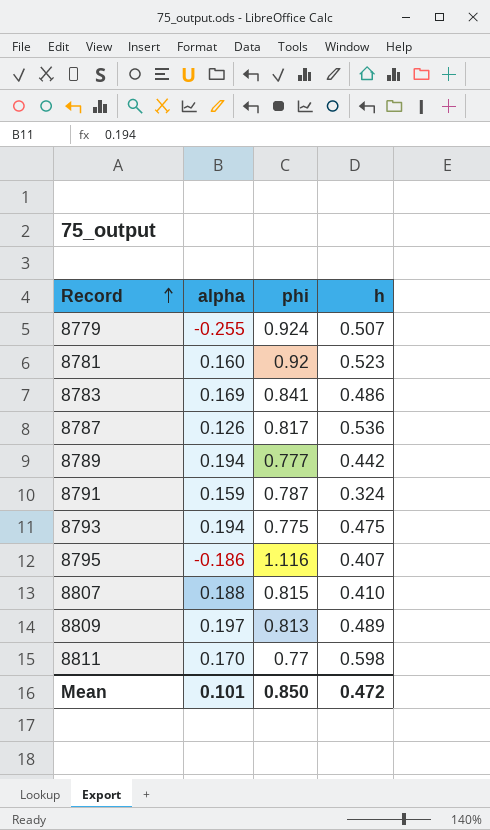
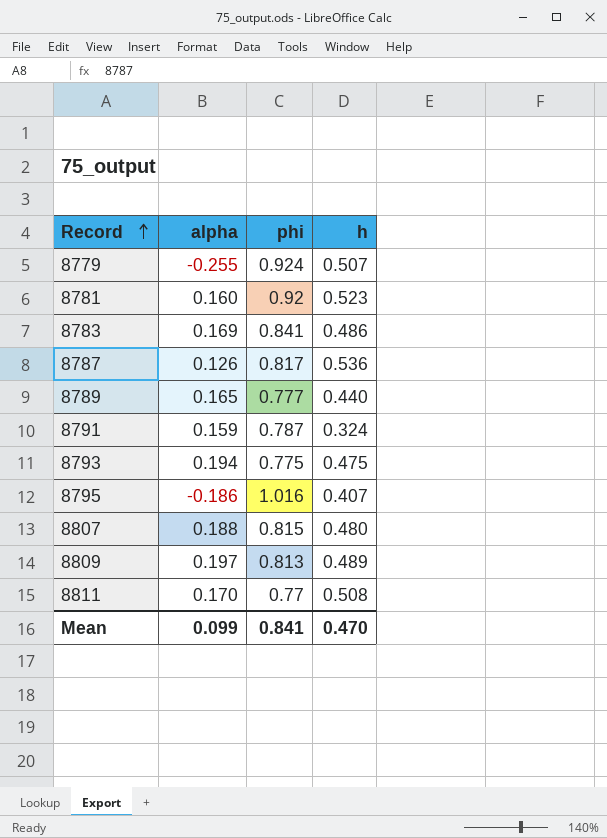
8789 | alpha: 0.194 -> 0.165
8789 | h: 0.442 -> 0.440
8795 | phi: 1.116 -> 1.016
8807 | h: 0.410 -> 0.480
8811 | h: 0.598 -> 0.508
Mean | alpha: 0.101 -> 0.099
Mean | phi: 0.850 -> 0.841
Mean | h: 0.472 -> 0.470

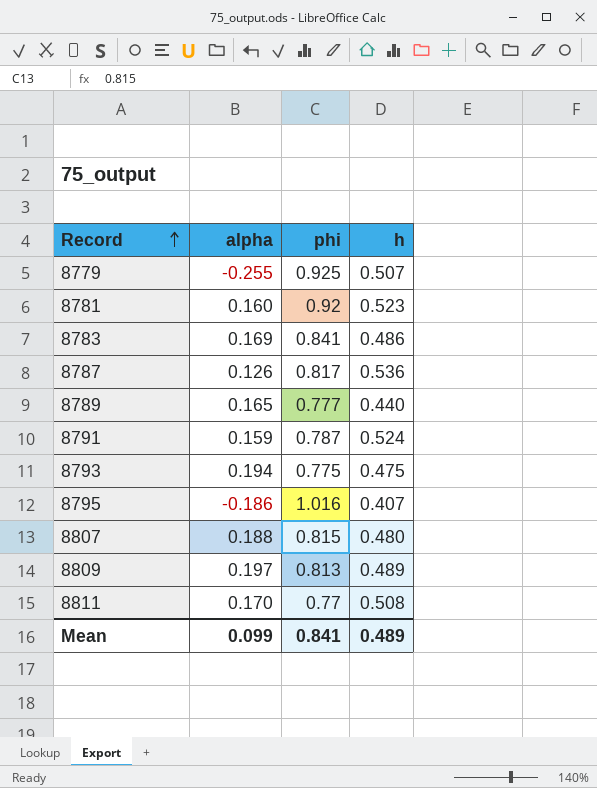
8779 | phi: 0.924 -> 0.925
8791 | h: 0.324 -> 0.524
Mean | h: 0.470 -> 0.489

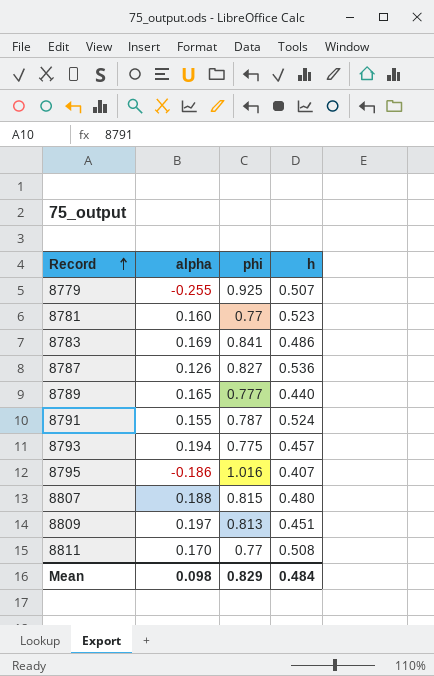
8781 | phi: 0.92 -> 0.77
8787 | phi: 0.817 -> 0.827
8791 | alpha: 0.159 -> 0.155
8793 | h: 0.475 -> 0.457
8809 | h: 0.489 -> 0.451
Mean | alpha: 0.099 -> 0.098
Mean | phi: 0.841 -> 0.829
Mean | h: 0.489 -> 0.484

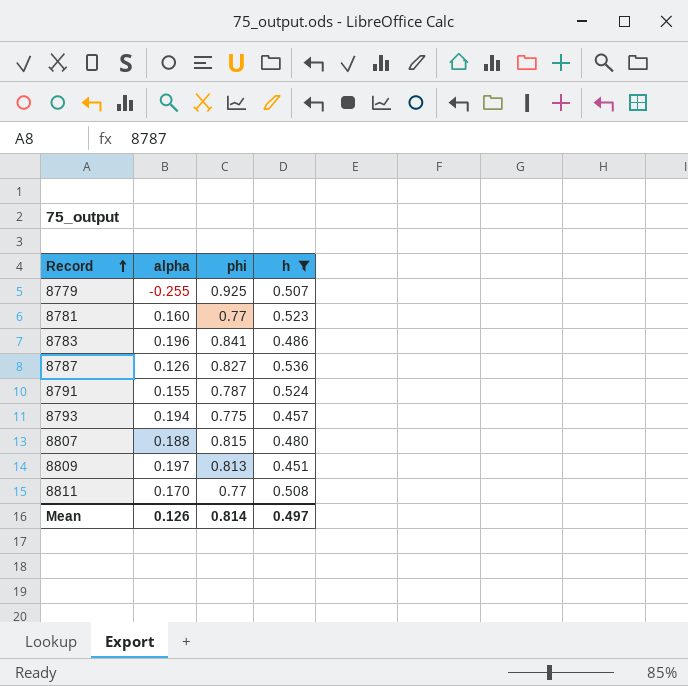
filter: none -> h >= 0.451
8783 | alpha: 0.169 -> 0.196
Mean | alpha: 0.098 -> 0.126
Mean | phi: 0.829 -> 0.814
Mean | h: 0.484 -> 0.497

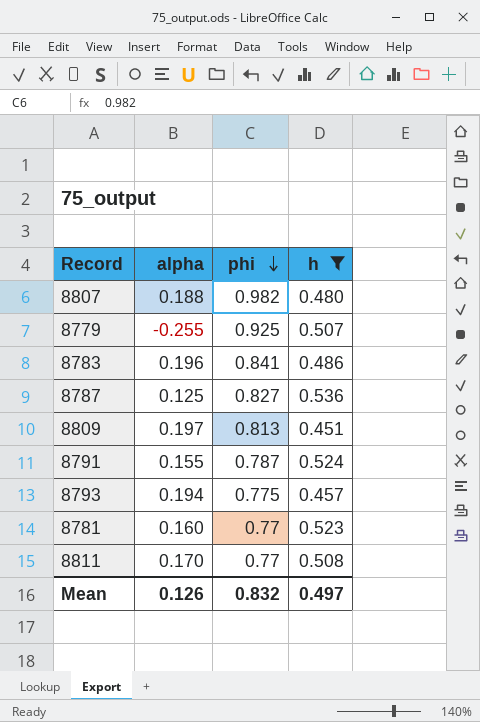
row order: Record ascending -> phi descending
8807 | phi: 0.815 -> 0.982
8787 | alpha: 0.126 -> 0.125
Mean | phi: 0.814 -> 0.832

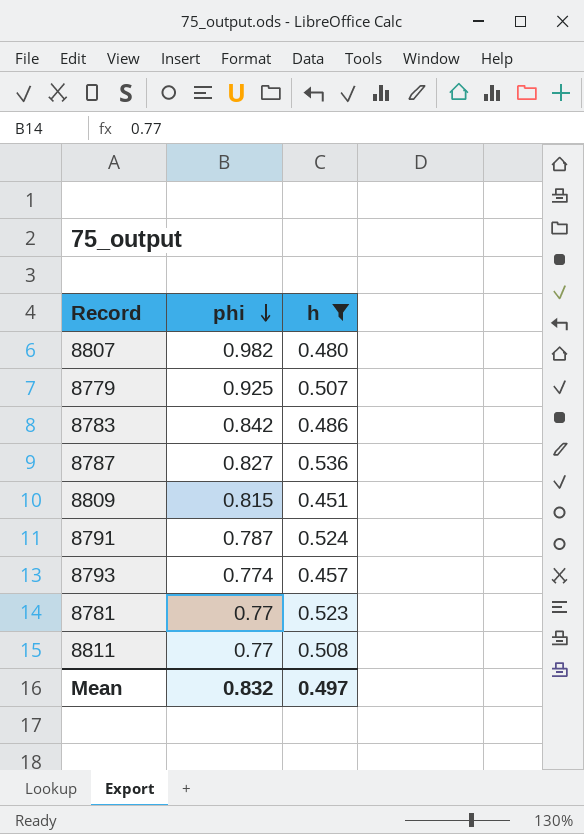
column alpha | position: 2 -> none
8783 | phi: 0.841 -> 0.842
8809 | phi: 0.813 -> 0.815
8793 | phi: 0.775 -> 0.774

